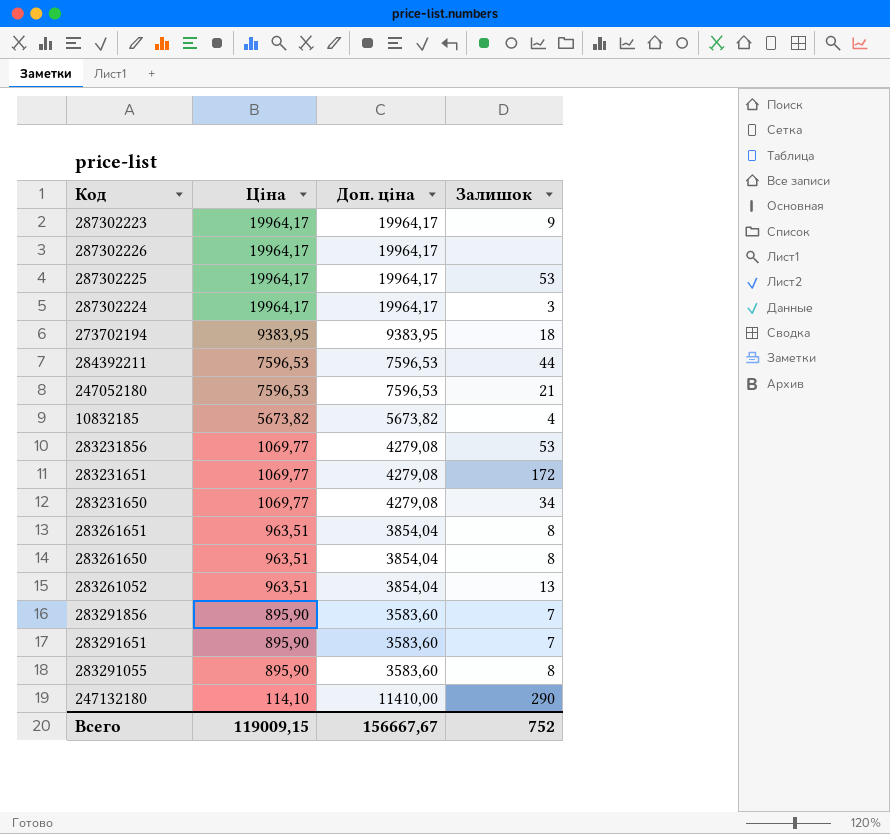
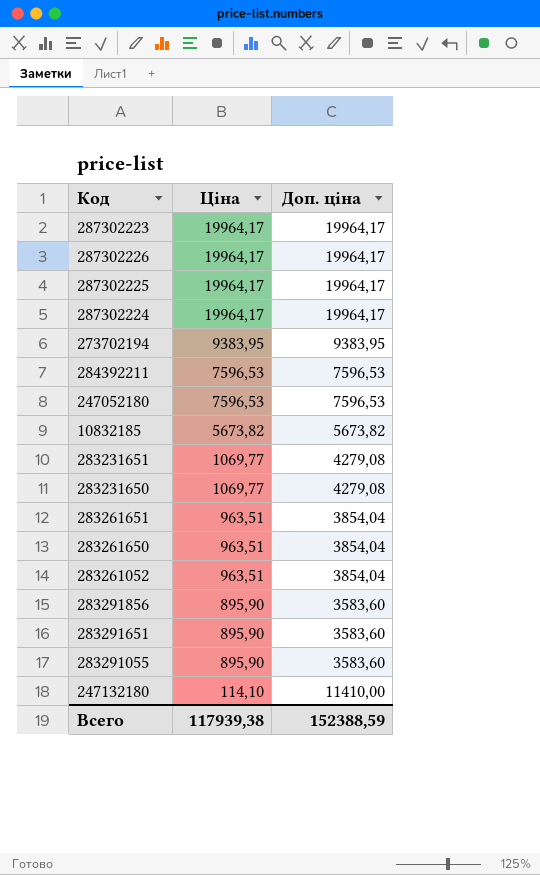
column Залишок | position: 4 -> none
row 283231856: 1069,77 | 4279,08 | 53 -> none
Всего | Ціна: 119009,15 -> 117939,38
Всего | Доп. ціна: 156667,67 -> 152388,59

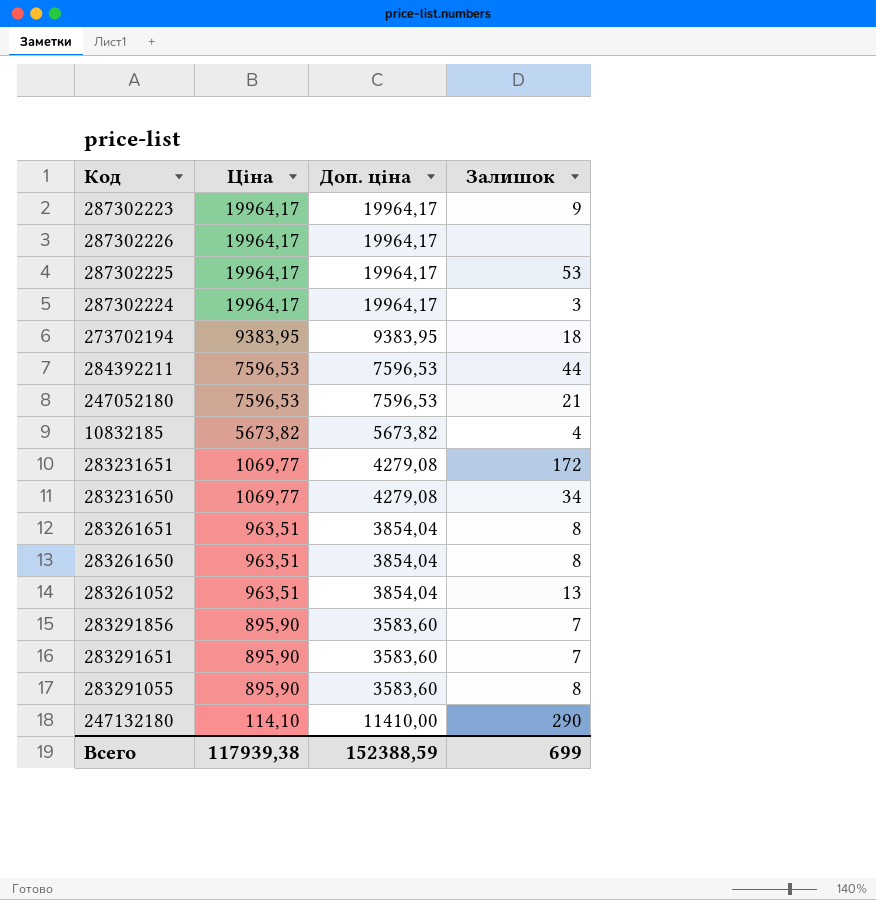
column Залишок | position: none -> 4

